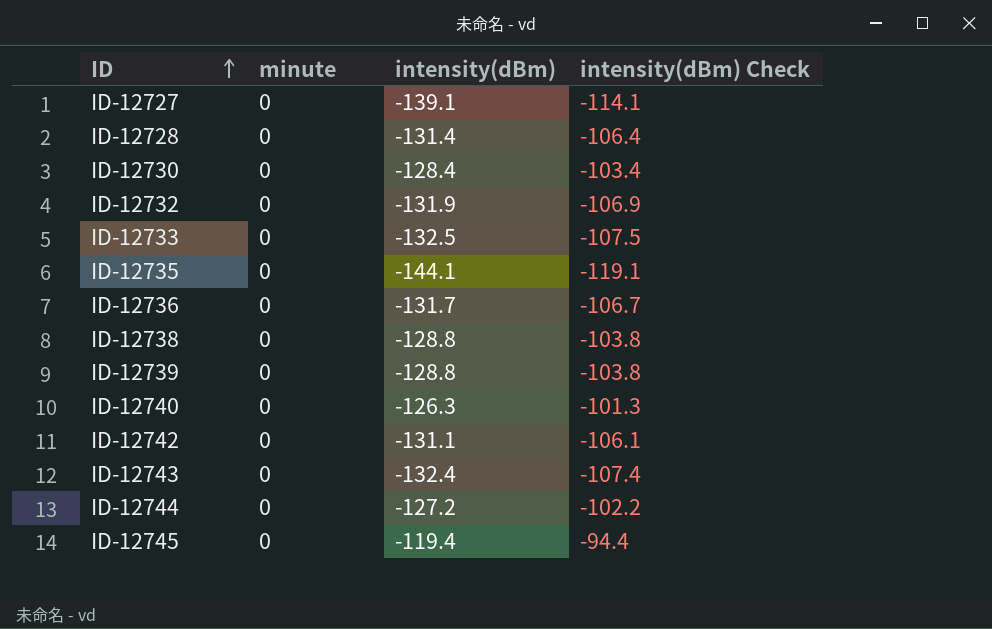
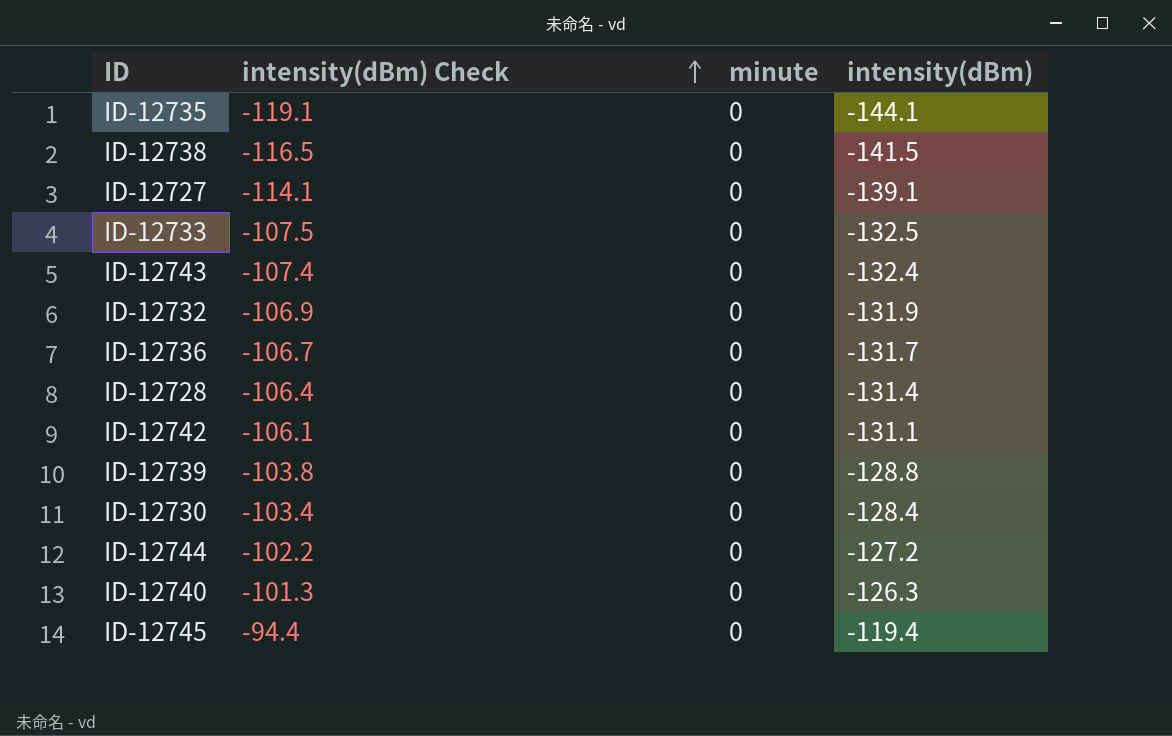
row order: ID ascending -> intensity(dBm) Check ascending
column intensity(dBm) Check | position: 4 -> 2
ID-12738 | intensity(dBm) Check: -103.8 -> -116.5
ID-12738 | intensity(dBm): -128.8 -> -141.5

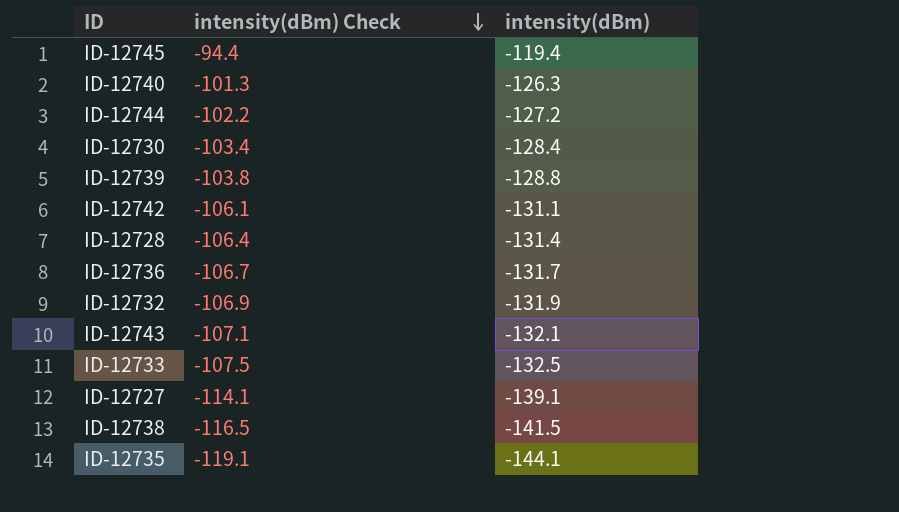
row order: intensity(dBm) Check ascending -> intensity(dBm) Check descending
column minute | position: 3 -> none
ID-12743 | intensity(dBm) Check: -107.4 -> -107.1
ID-12743 | intensity(dBm): -132.4 -> -132.1

